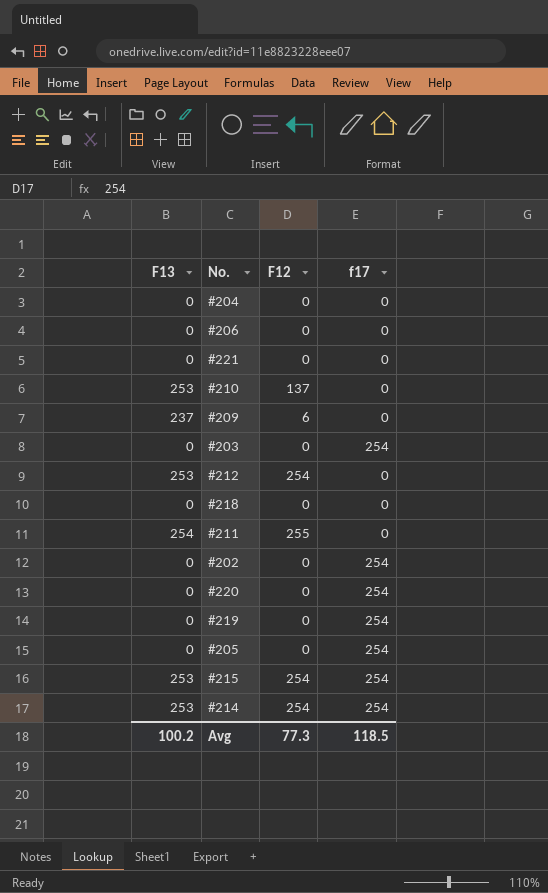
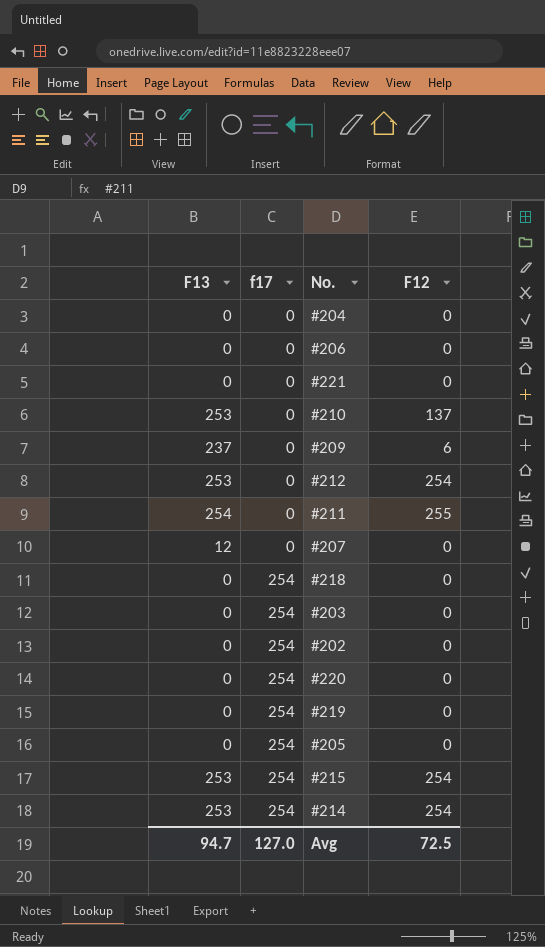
row order: none -> f17 ascending
column f17 | position: 4 -> 2
row #207: none -> 12 | 0 | 0
#218 | f17: 0 -> 254
Avg | F13: 100.2 -> 94.7
Avg | f17: 118.5 -> 127.0
Avg | F12: 77.3 -> 72.5

